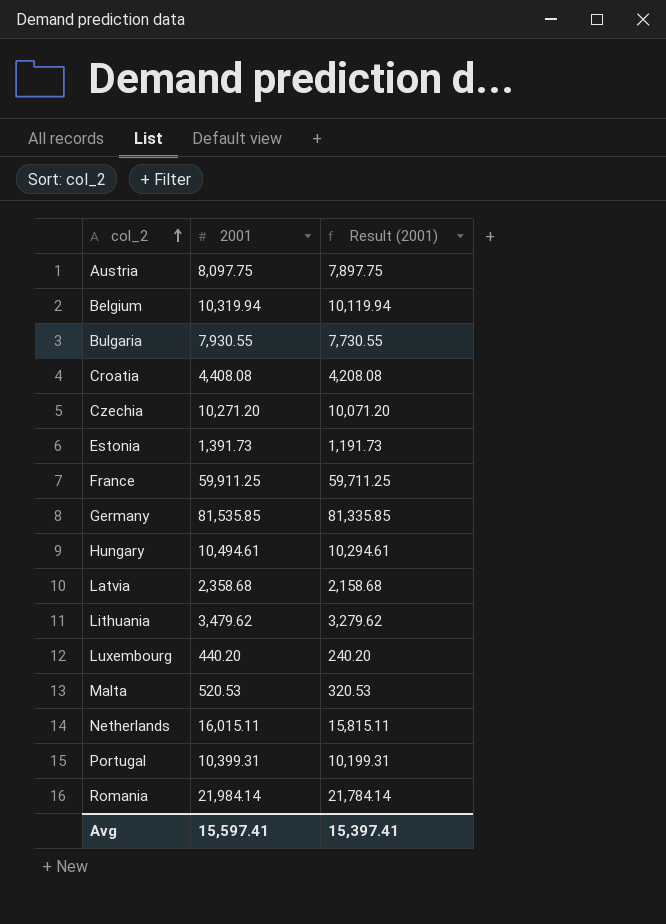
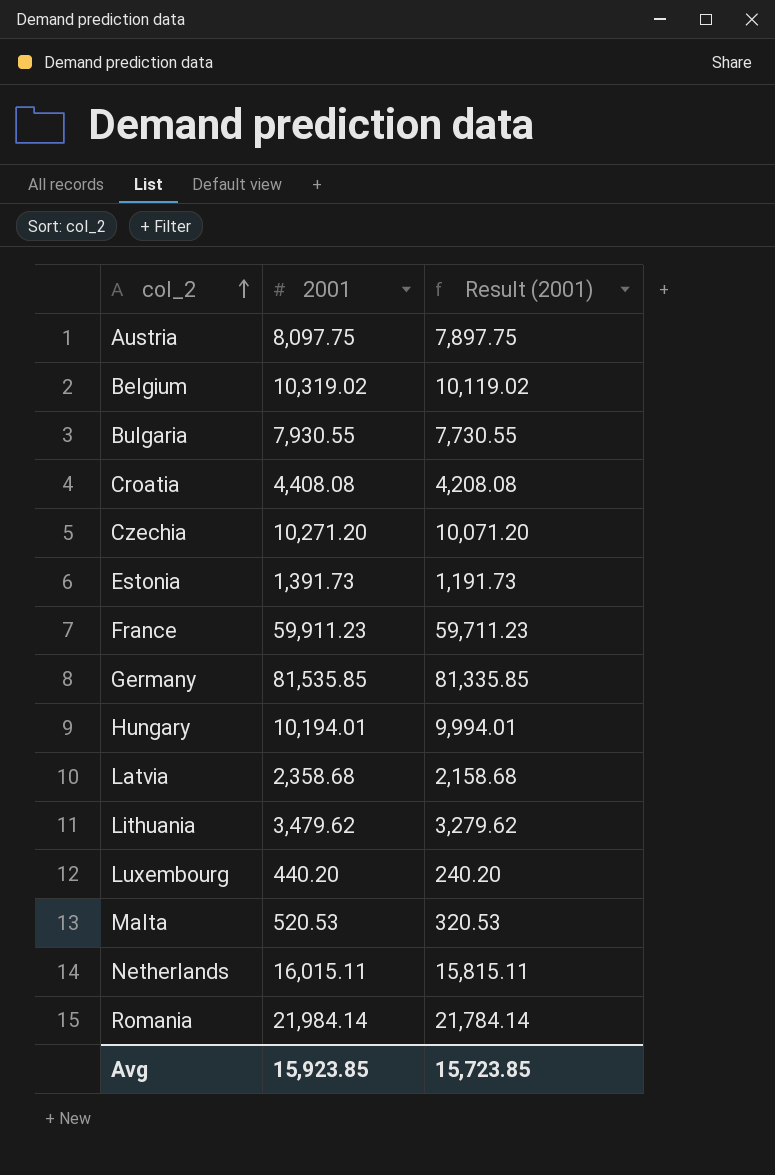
row Portugal: 10,399.31 | 10,199.31 -> none
Belgium | 2001: 10,319.94 -> 10,319.02
Belgium | Result (2001): 10,119.94 -> 10,119.02
France | 2001: 59,911.25 -> 59,911.23
France | Result (2001): 59,711.25 -> 59,711.23
Hungary | 2001: 10,494.61 -> 10,194.01
Hungary | Result (2001): 10,294.61 -> 9,994.01
Avg | 2001: 15,597.41 -> 15,923.85
Avg | Result (2001): 15,397.41 -> 15,723.85

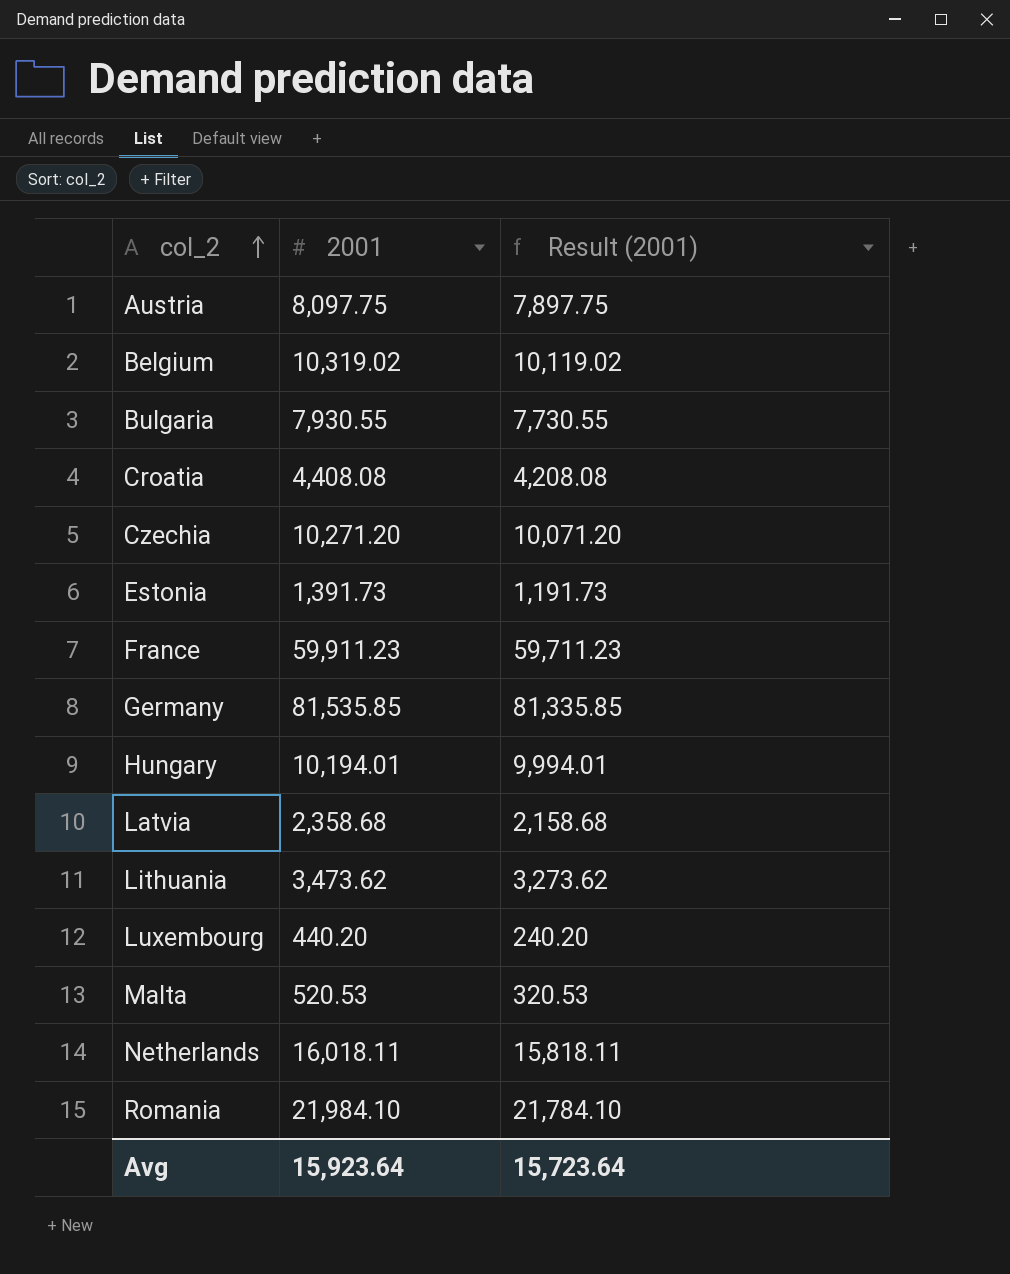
Lithuania | 2001: 3,479.62 -> 3,473.62
Lithuania | Result (2001): 3,279.62 -> 3,273.62
Netherlands | 2001: 16,015.11 -> 16,018.11
Netherlands | Result (2001): 15,815.11 -> 15,818.11
Romania | 2001: 21,984.14 -> 21,984.10
Romania | Result (2001): 21,784.14 -> 21,784.10
Avg | 2001: 15,923.85 -> 15,923.64
Avg | Result (2001): 15,723.85 -> 15,723.64

